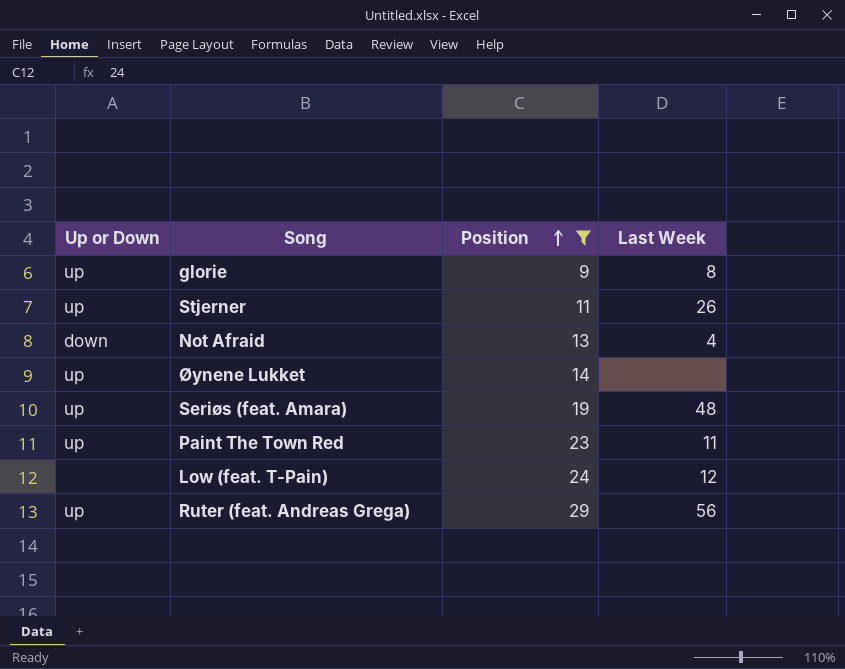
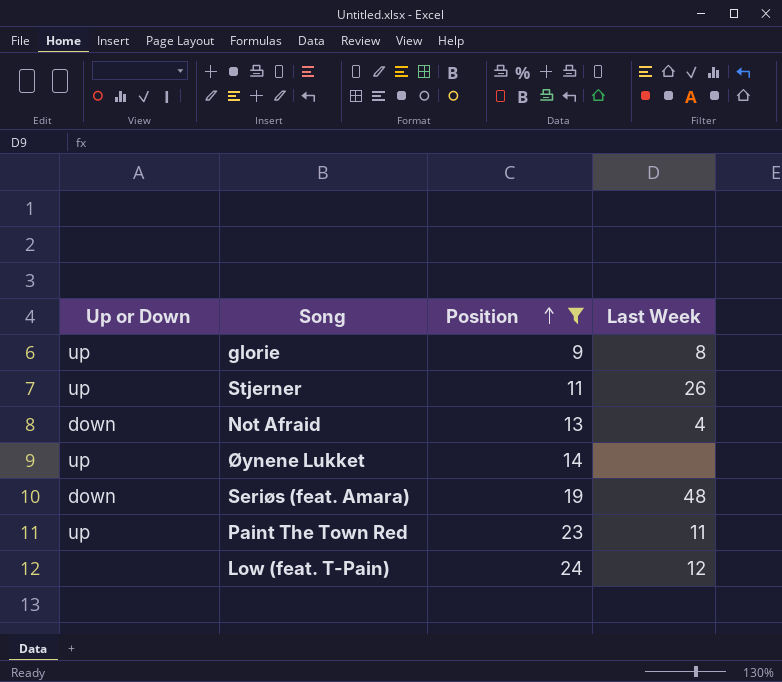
row Ruter (feat. Andreas Grega): up | 29 | 56 -> none
Seriøs (feat. Amara) | Up or Down: up -> down

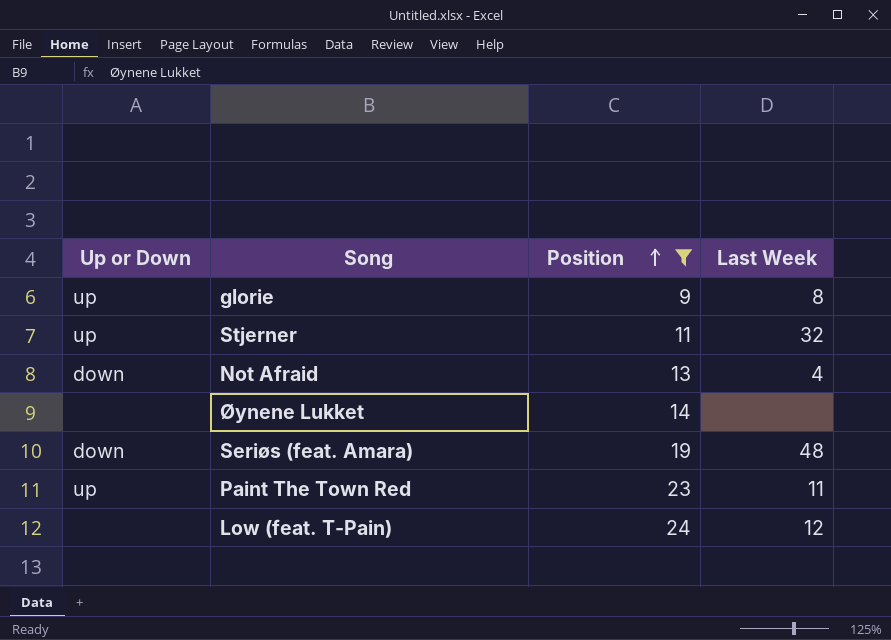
Stjerner | Last Week: 26 -> 32
Øynene Lukket | Up or Down: up -> none

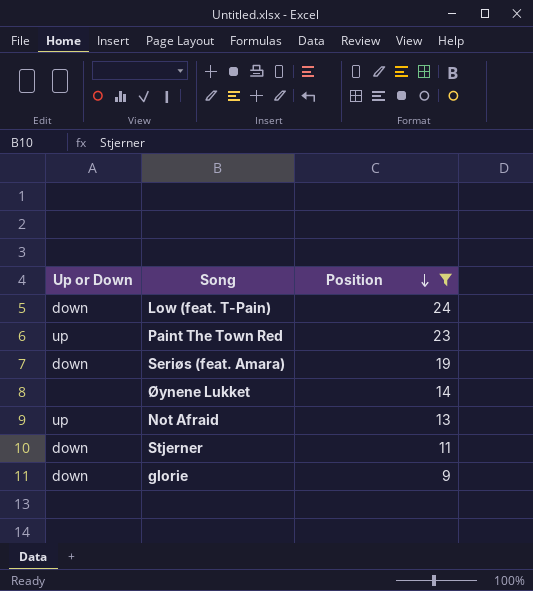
row order: Position ascending -> Position descending
column Last Week | position: 4 -> none
Low (feat. T-Pain) | Up or Down: none -> down
Not Afraid | Up or Down: down -> up
Stjerner | Up or Down: up -> down
glorie | Up or Down: up -> down

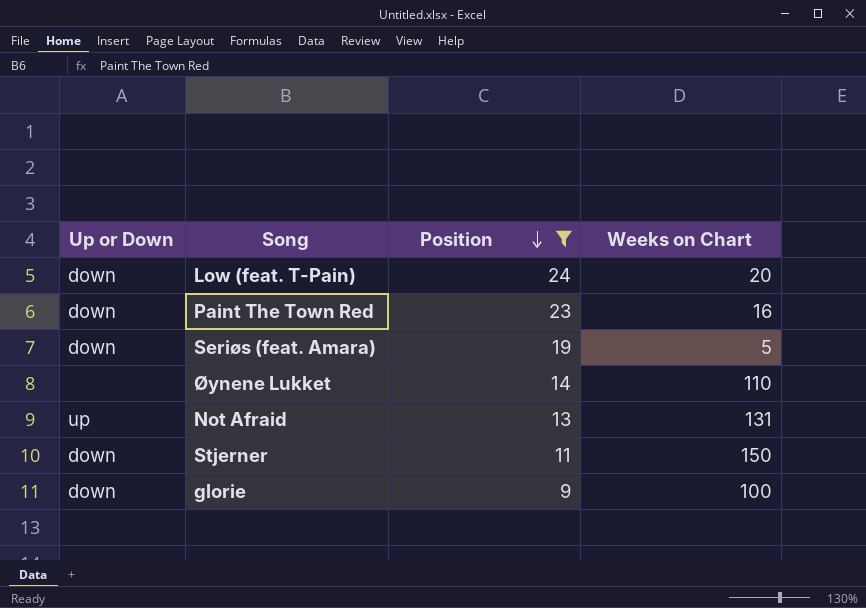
column Weeks on Chart | position: none -> 4
Paint The Town Red | Up or Down: up -> down

